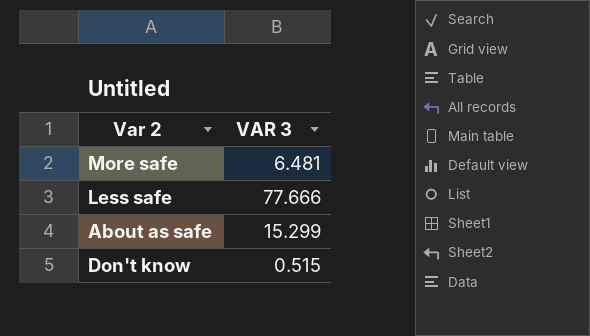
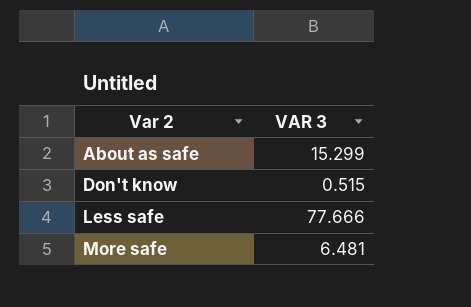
row order: none -> Var 2 ascending

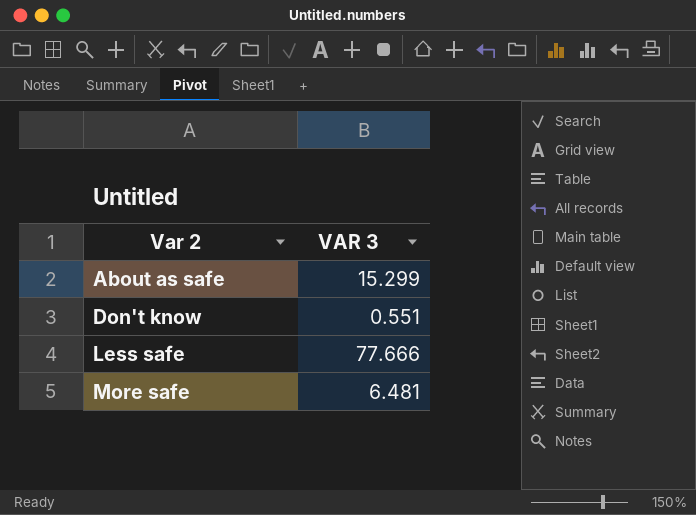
Don't know | VAR 3: 0.515 -> 0.551

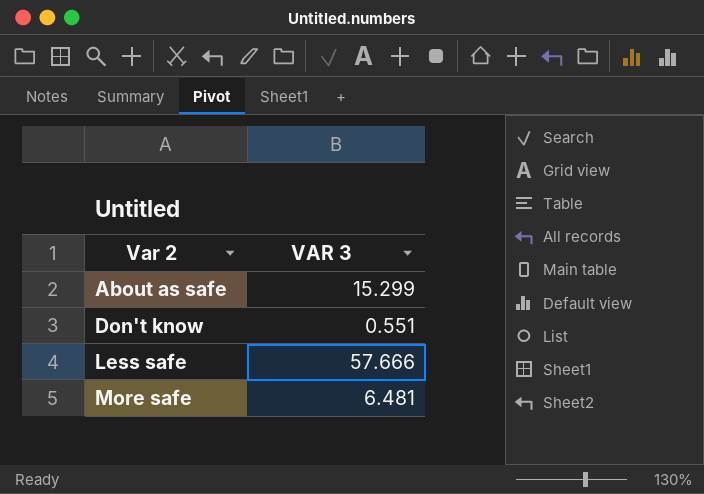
Less safe | VAR 3: 77.666 -> 57.666

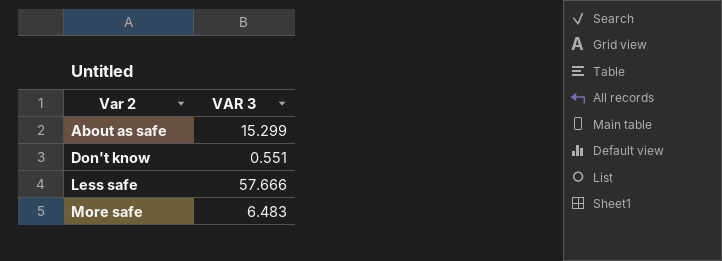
More safe | VAR 3: 6.481 -> 6.483

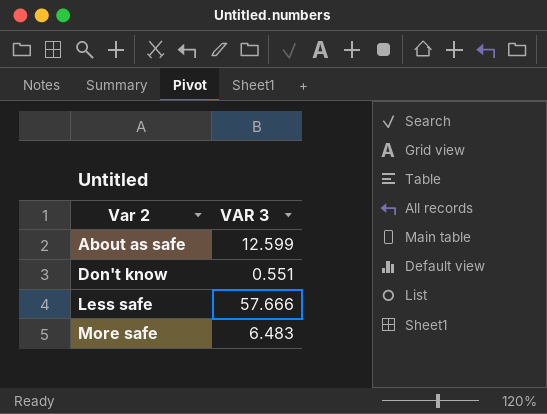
About as safe | VAR 3: 15.299 -> 12.599

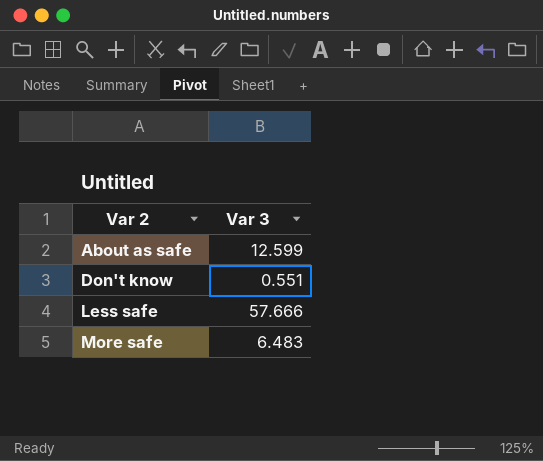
column name: VAR 3 -> Var 3

